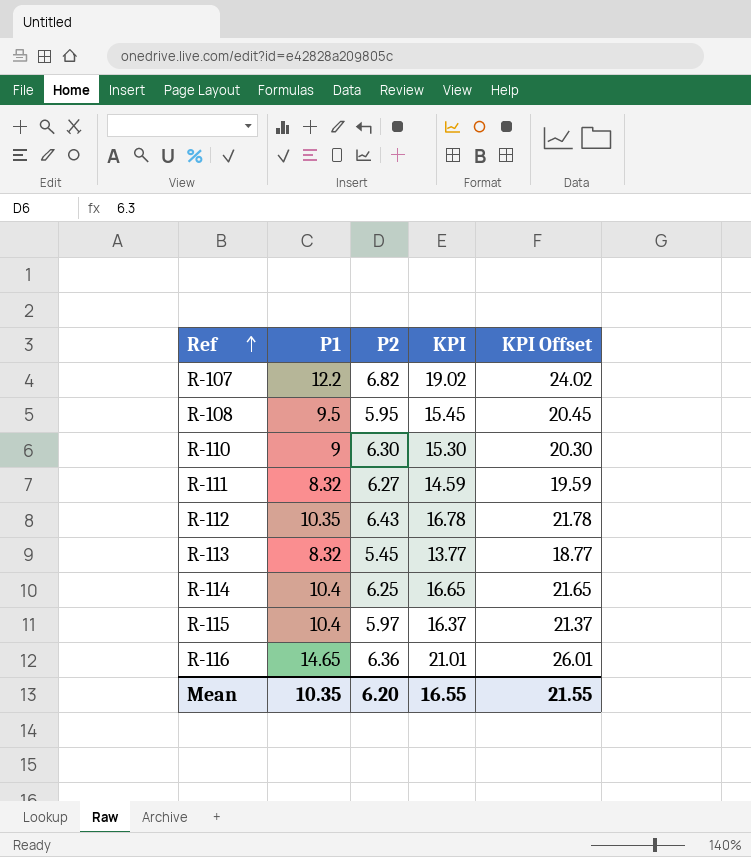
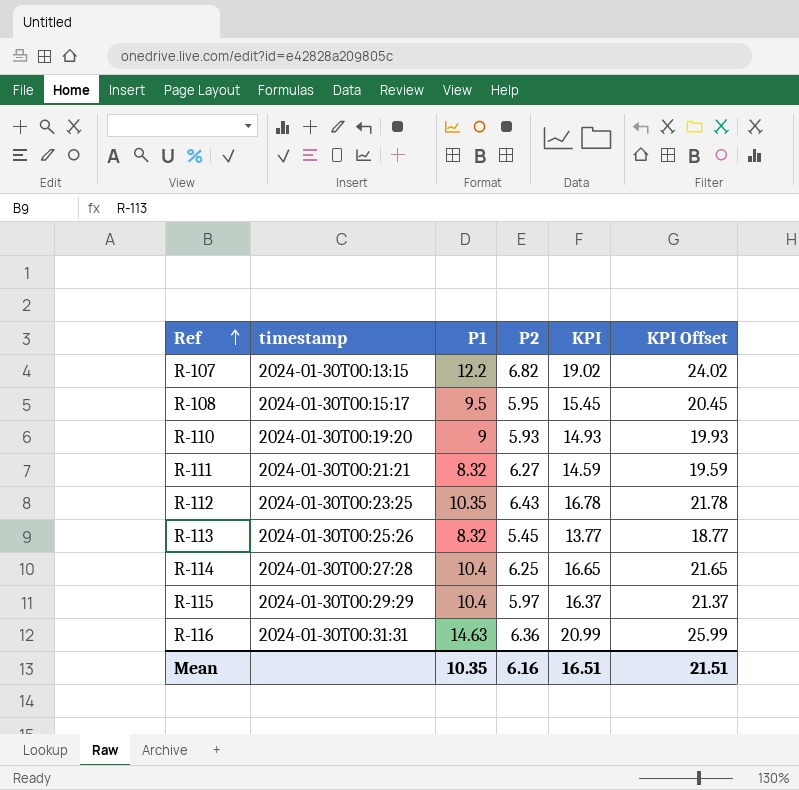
column timestamp | position: none -> 2
R-110 | P2: 6.30 -> 5.93
R-110 | KPI: 15.30 -> 14.93
R-110 | KPI Offset: 20.30 -> 19.93
R-116 | P1: 14.65 -> 14.63
R-116 | KPI: 21.01 -> 20.99
R-116 | KPI Offset: 26.01 -> 25.99
Mean | P2: 6.20 -> 6.16
Mean | KPI: 16.55 -> 16.51
Mean | KPI Offset: 21.55 -> 21.51

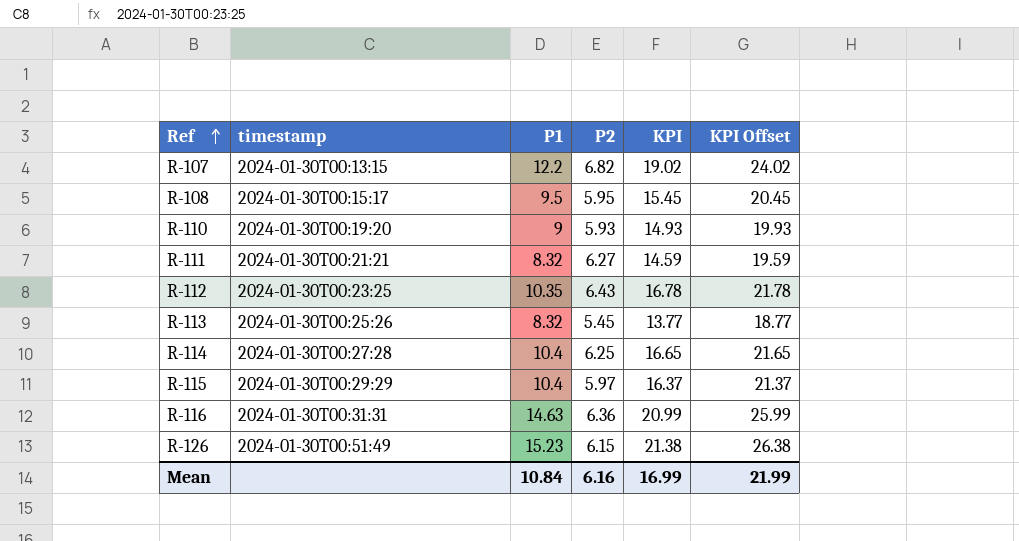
row R-126: none -> 2024-01-30T00:51:49 | 15.23 | 6.15 | 21.38 | 26.38
Mean | P1: 10.35 -> 10.84
Mean | KPI: 16.51 -> 16.99
Mean | KPI Offset: 21.51 -> 21.99

